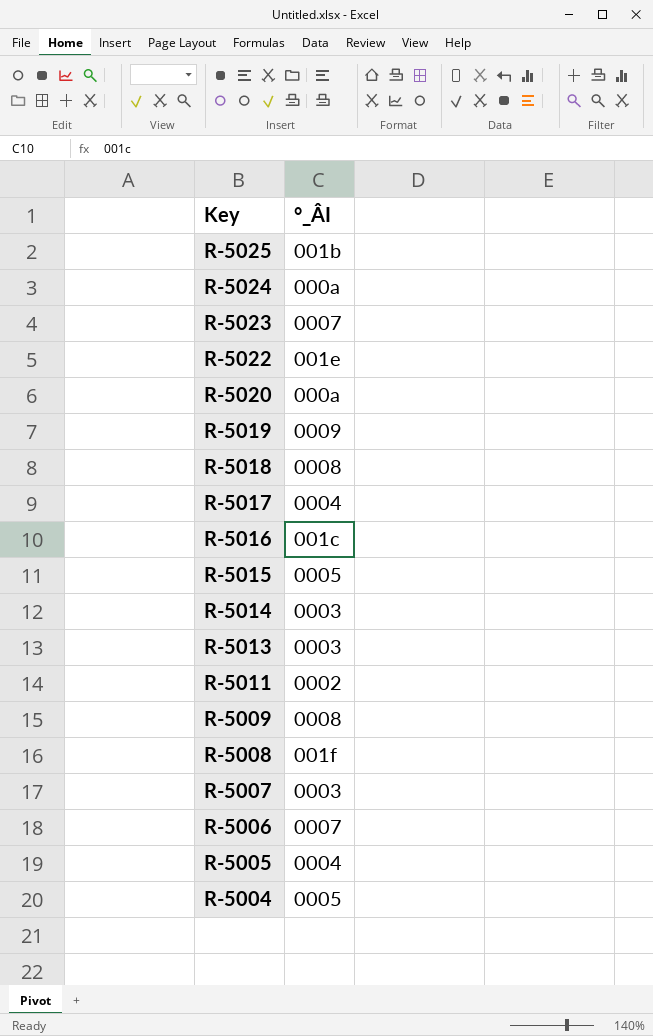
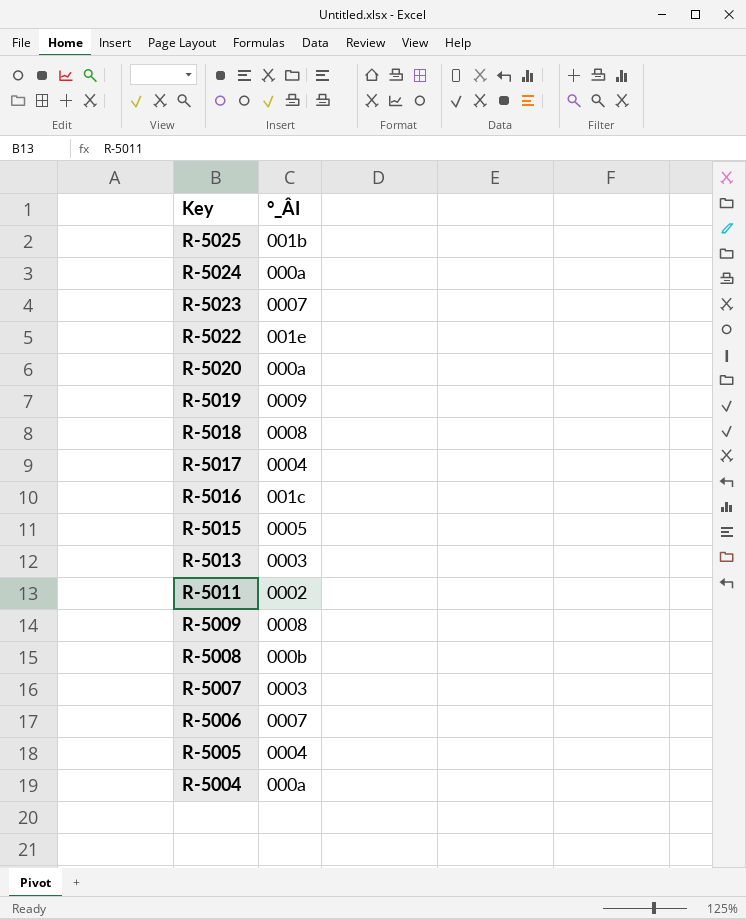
row R-5014: 0003 -> none
R-5008 | °_ÂI: 001f -> 000b
R-5004 | °_ÂI: 0005 -> 000a

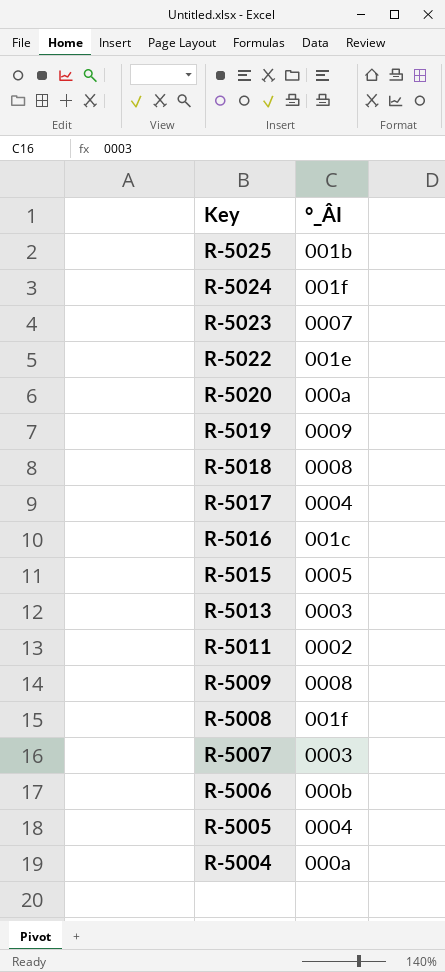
R-5024 | °_ÂI: 000a -> 001f
R-5008 | °_ÂI: 000b -> 001f
R-5006 | °_ÂI: 0007 -> 000b

